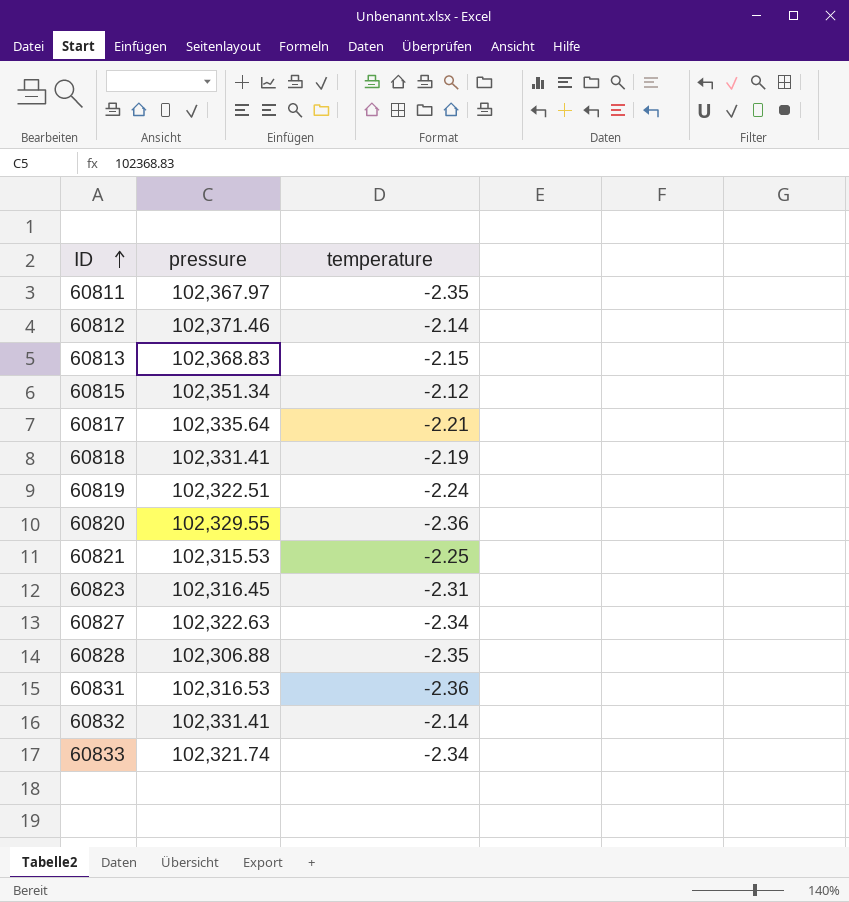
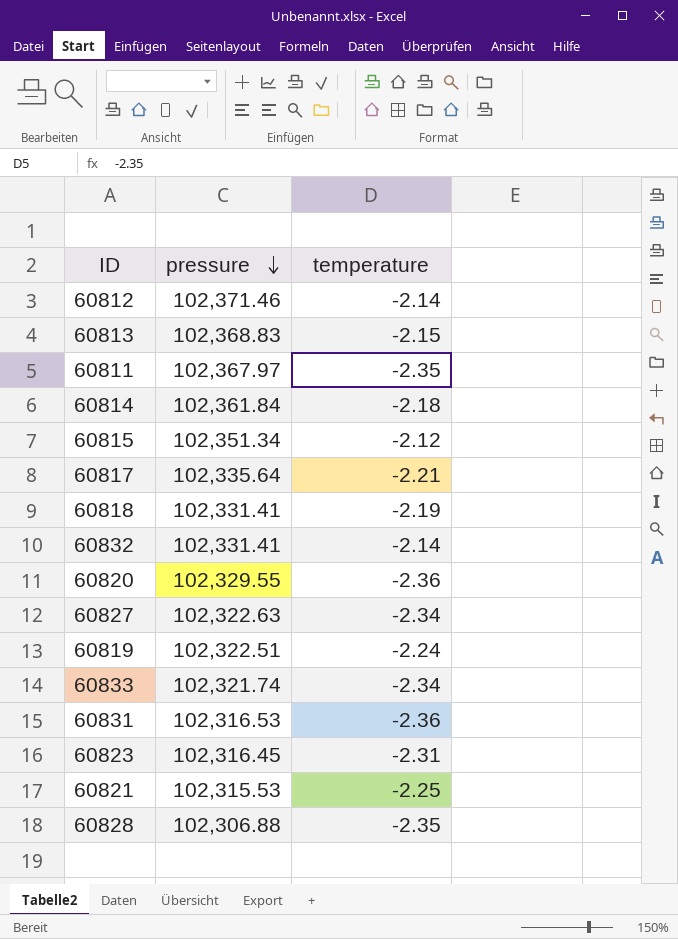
row order: ID ascending -> pressure descending
row 60814: none -> 102,361.84 | -2.18

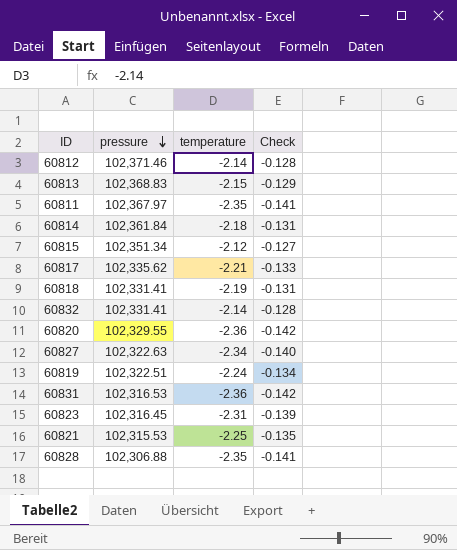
column Check | formula: none -> [temperature] * 0.06
row 60833: 102,321.74 | -2.34 -> none
60817 | pressure: 102,335.64 -> 102,335.62

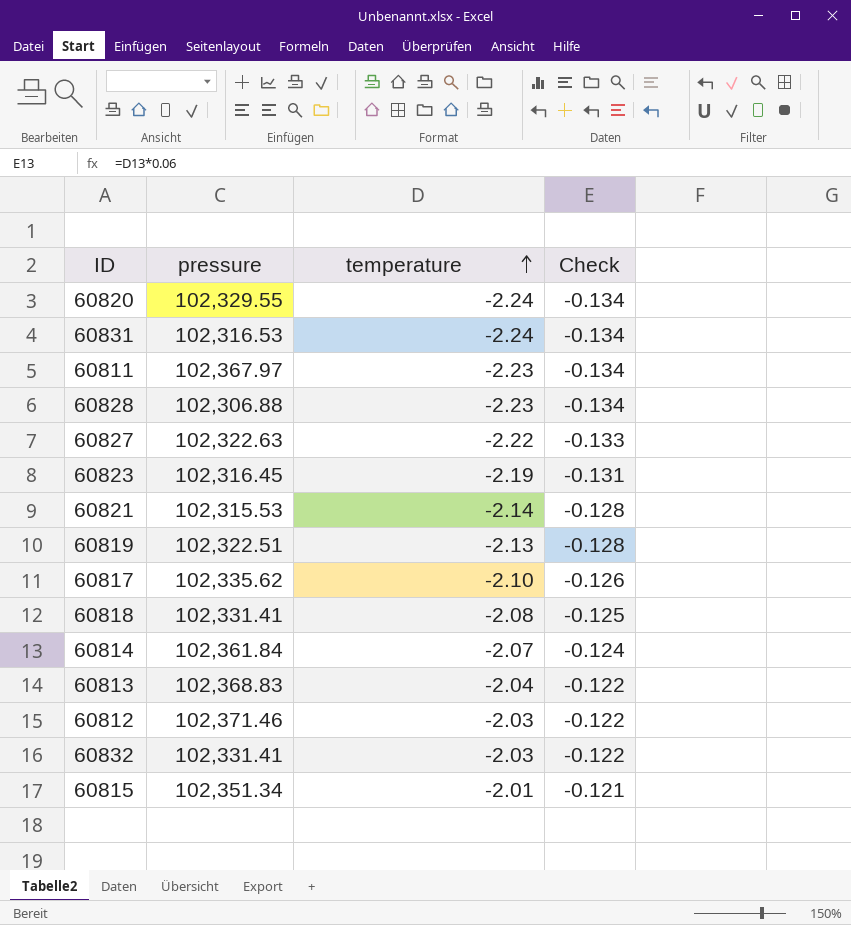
row order: pressure descending -> temperature ascending
60820 | temperature: -2.36 -> -2.24
60820 | Check: -0.142 -> -0.134
60831 | temperature: -2.36 -> -2.24
60831 | Check: -0.142 -> -0.134
60811 | temperature: -2.35 -> -2.23
60811 | Check: -0.141 -> -0.134
60828 | temperature: -2.35 -> -2.23
60828 | Check: -0.141 -> -0.134
60827 | temperature: -2.34 -> -2.22
60827 | Check: -0.140 -> -0.133
60823 | temperature: -2.31 -> -2.19
60823 | Check: -0.139 -> -0.131
60821 | temperature: -2.25 -> -2.14
60821 | Check: -0.135 -> -0.128
60819 | temperature: -2.24 -> -2.13
60819 | Check: -0.134 -> -0.128
60817 | temperature: -2.21 -> -2.10
60817 | Check: -0.133 -> -0.126
60818 | temperature: -2.19 -> -2.08
60818 | Check: -0.131 -> -0.125
60814 | temperature: -2.18 -> -2.07
60814 | Check: -0.131 -> -0.124
60813 | temperature: -2.15 -> -2.04
60813 | Check: -0.129 -> -0.122
60812 | temperature: -2.14 -> -2.03
60812 | Check: -0.128 -> -0.122
60832 | temperature: -2.14 -> -2.03
60832 | Check: -0.128 -> -0.122
60815 | temperature: -2.12 -> -2.01
60815 | Check: -0.127 -> -0.121

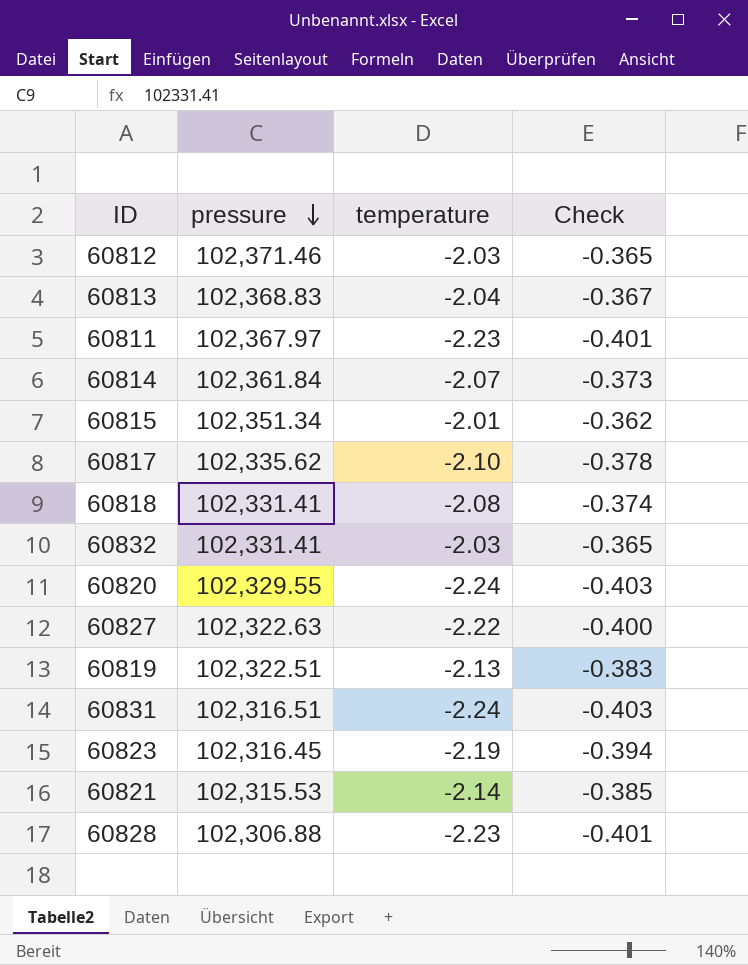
row order: temperature ascending -> pressure descending
column Check | formula: [temperature] * 0.06 -> [temperature] * 0.18
60831 | pressure: 102,316.53 -> 102,316.51

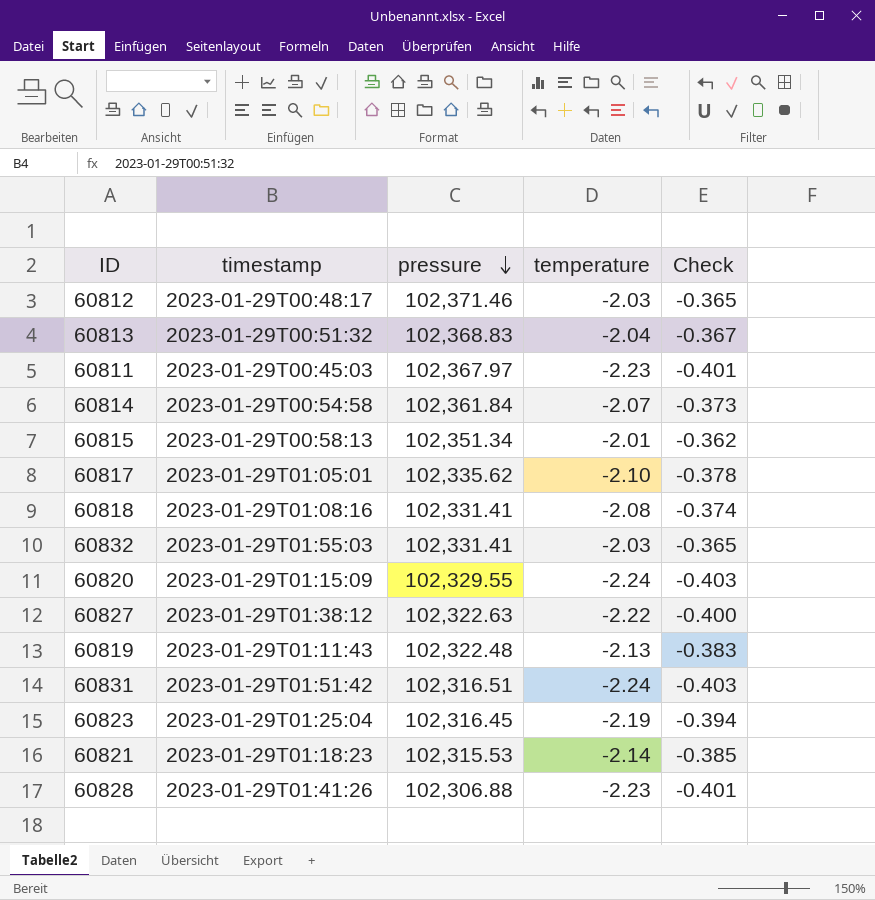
column timestamp | position: none -> 2
60819 | pressure: 102,322.51 -> 102,322.48

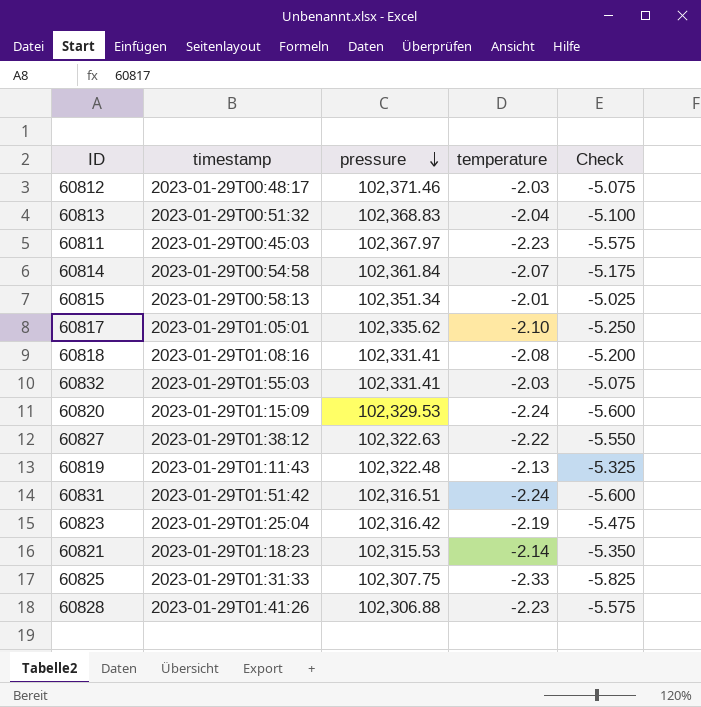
column Check | formula: [temperature] * 0.18 -> [temperature] * 2.5
60820 | pressure: 102,329.55 -> 102,329.53
60823 | pressure: 102,316.45 -> 102,316.42
row 60825: none -> 2023-01-29T01:31:33 | 102,307.75 | -2.33 | -5.825

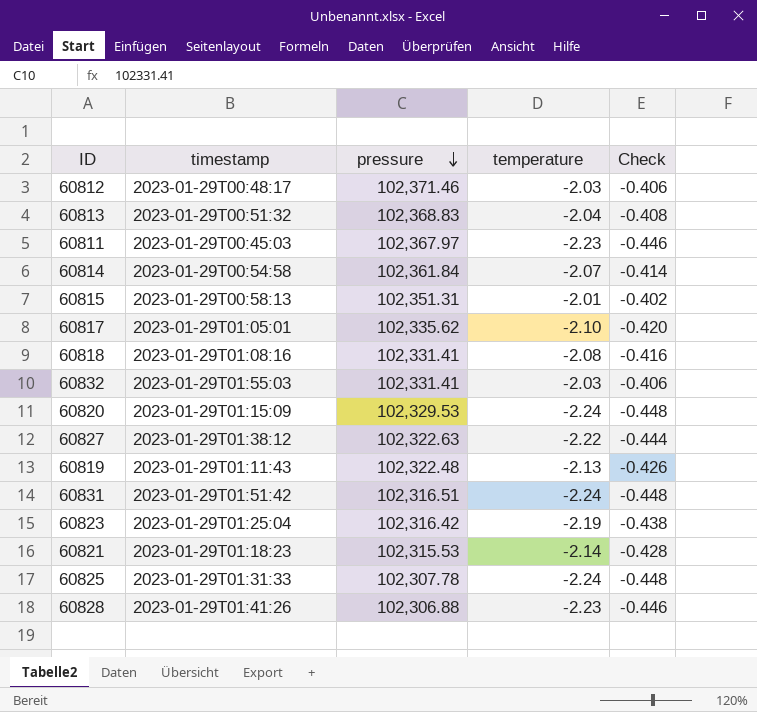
column Check | formula: [temperature] * 2.5 -> [temperature] * 0.2
60815 | pressure: 102,351.34 -> 102,351.31
60825 | pressure: 102,307.75 -> 102,307.78
60825 | temperature: -2.33 -> -2.24

